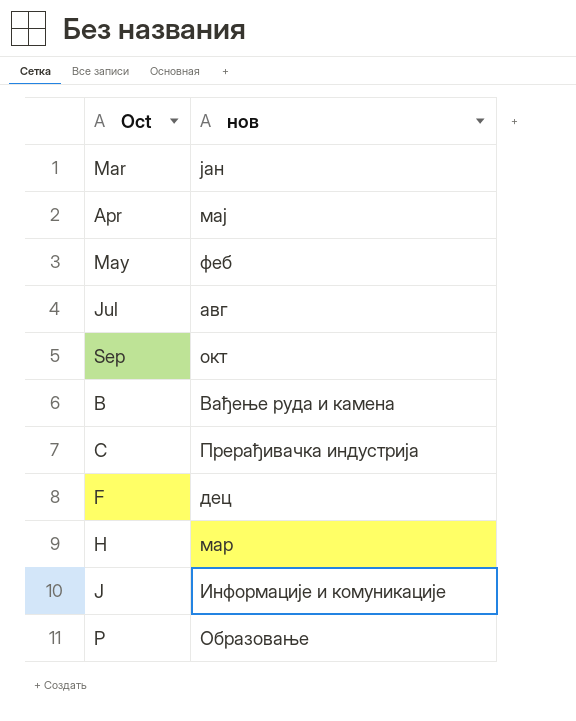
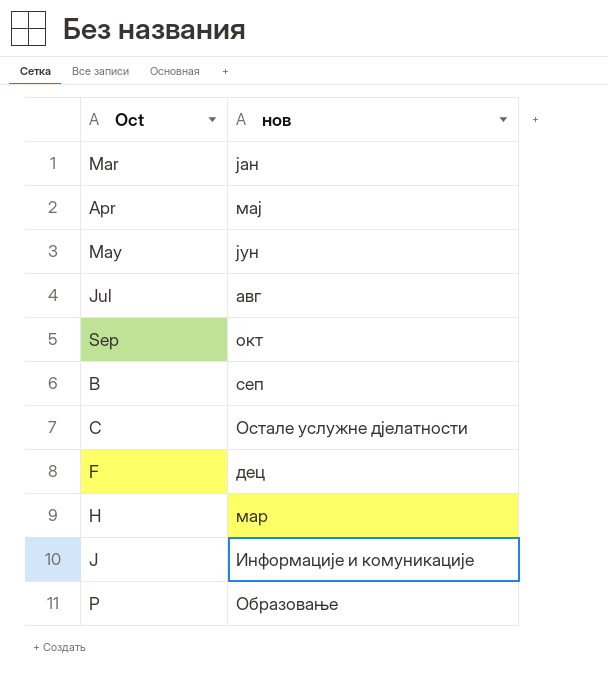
May | нов: феб -> јун
B | нов: Вађење руда и камена -> сеп
C | нов: Прерађивачка индустрија -> Остале услужне дјелатности

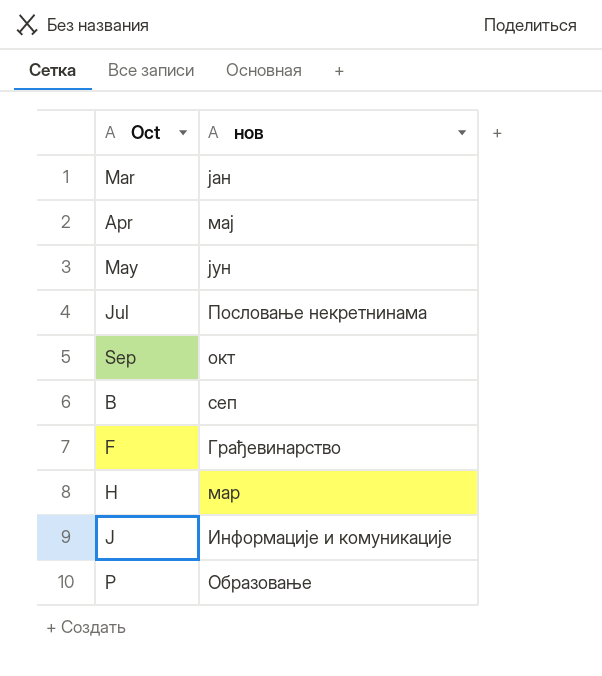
row C: Остале услужне дјелатности -> none
Jul | нов: авг -> Пословање некретнинама
F | нов: дец -> Грађевинарство

